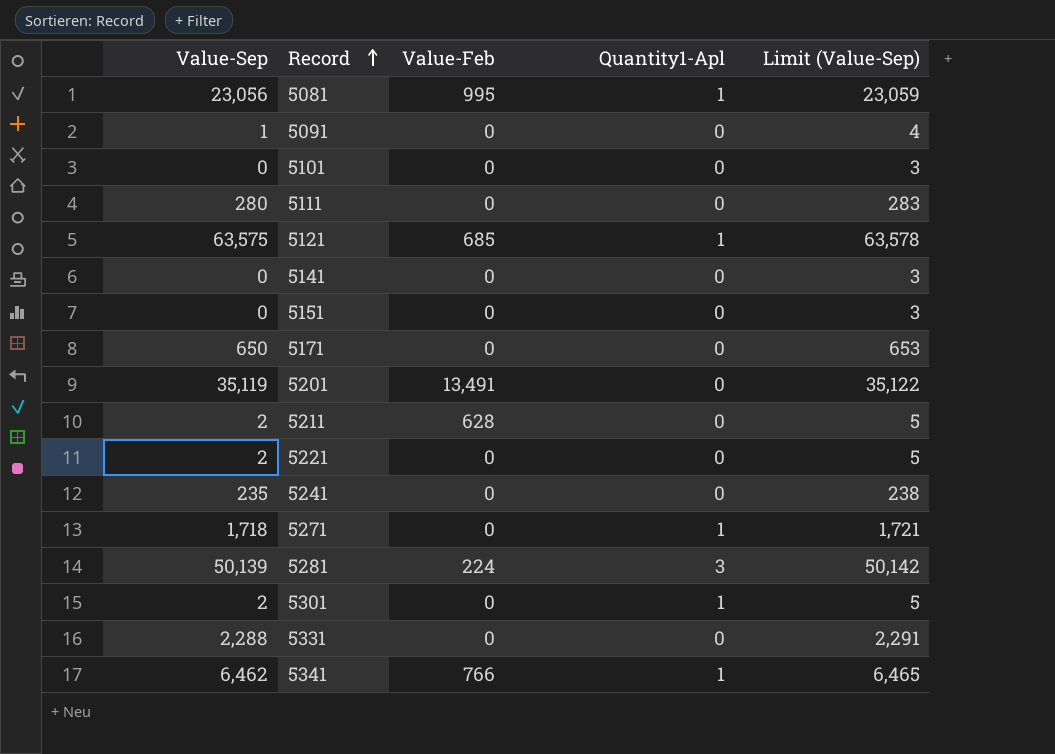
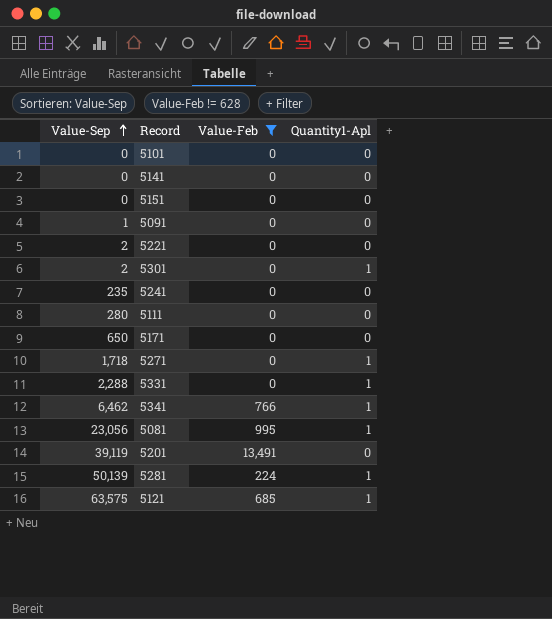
filter: none -> Value-Feb != 628
row order: Record ascending -> Value-Sep ascending
column Limit (Value-Sep) | formula: [Value-Sep] + 3 -> none
5331 | Quantity1-Apl: 0 -> 1
5201 | Value-Sep: 35,119 -> 39,119
5281 | Quantity1-Apl: 3 -> 1

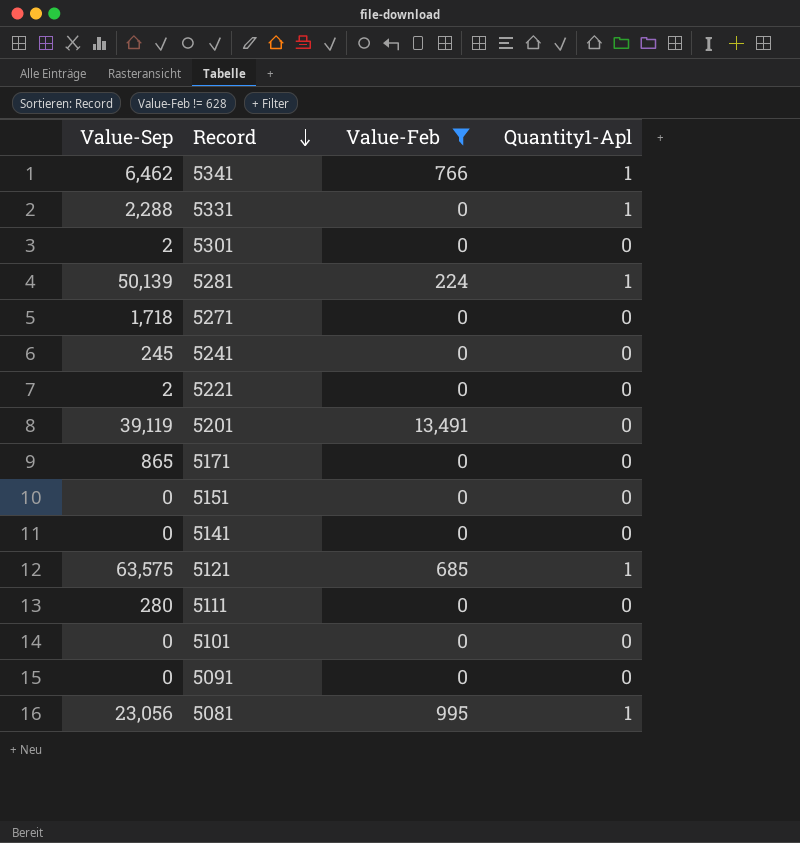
row order: Value-Sep ascending -> Record descending
5301 | Quantity1-Apl: 1 -> 0
5271 | Quantity1-Apl: 1 -> 0
5241 | Value-Sep: 235 -> 245
5171 | Value-Sep: 650 -> 865
5091 | Value-Sep: 1 -> 0

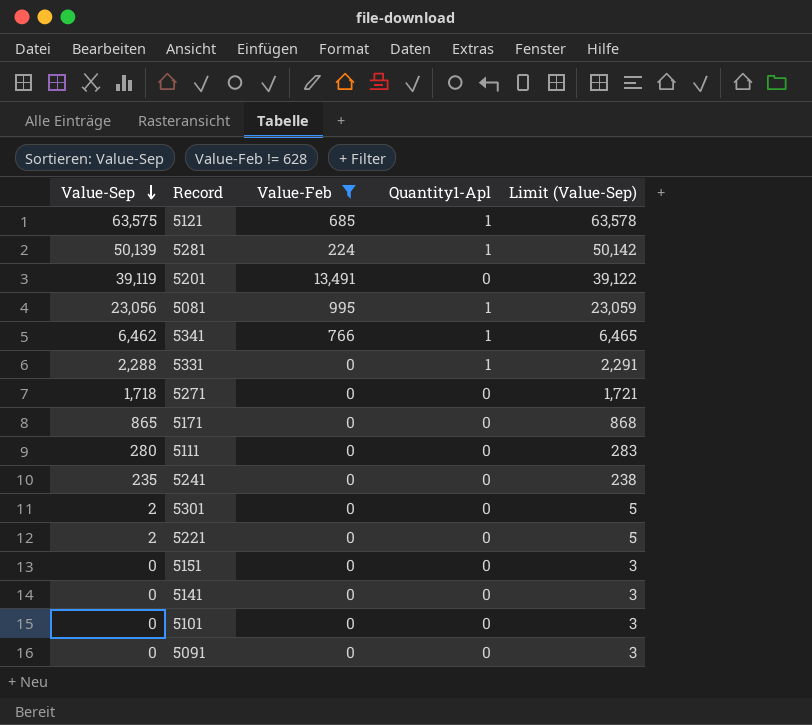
row order: Record descending -> Value-Sep descending
column Limit (Value-Sep) | formula: none -> [Value-Sep] + 3
5241 | Value-Sep: 245 -> 235

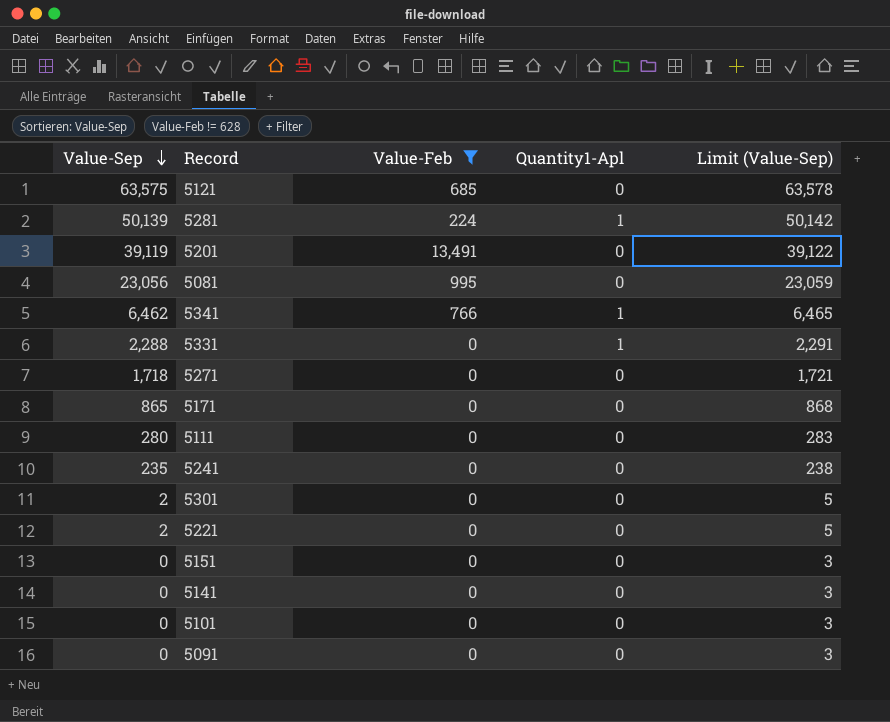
5121 | Quantity1-Apl: 1 -> 0
5081 | Quantity1-Apl: 1 -> 0

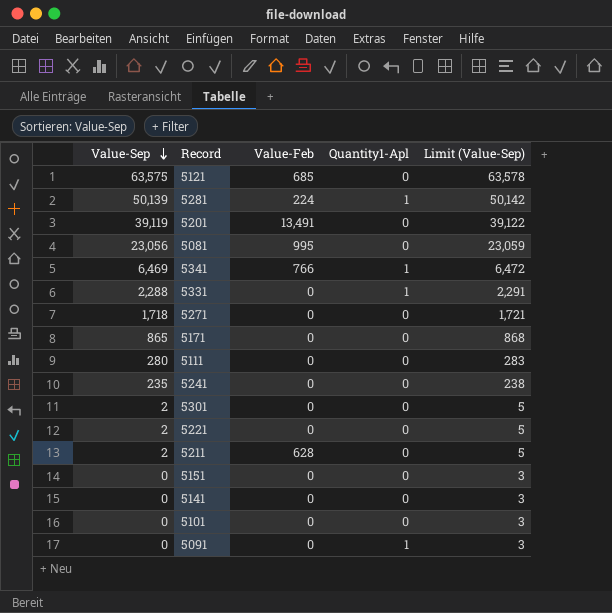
filter: Value-Feb != 628 -> none
5341 | Value-Sep: 6,462 -> 6,469
5341 | Limit (Value-Sep): 6,465 -> 6,472
5091 | Quantity1-Apl: 0 -> 1

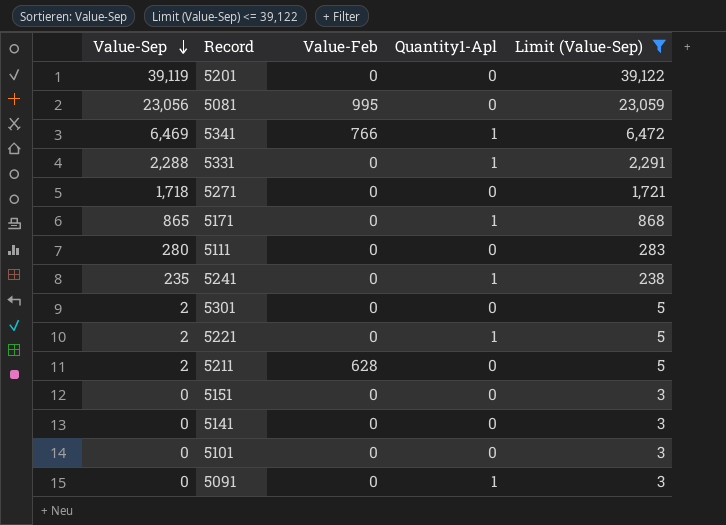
filter: none -> Limit (Value-Sep) <= 39,122
5201 | Value-Feb: 13,491 -> 0
5171 | Quantity1-Apl: 0 -> 1
5241 | Quantity1-Apl: 0 -> 1
5221 | Quantity1-Apl: 0 -> 1

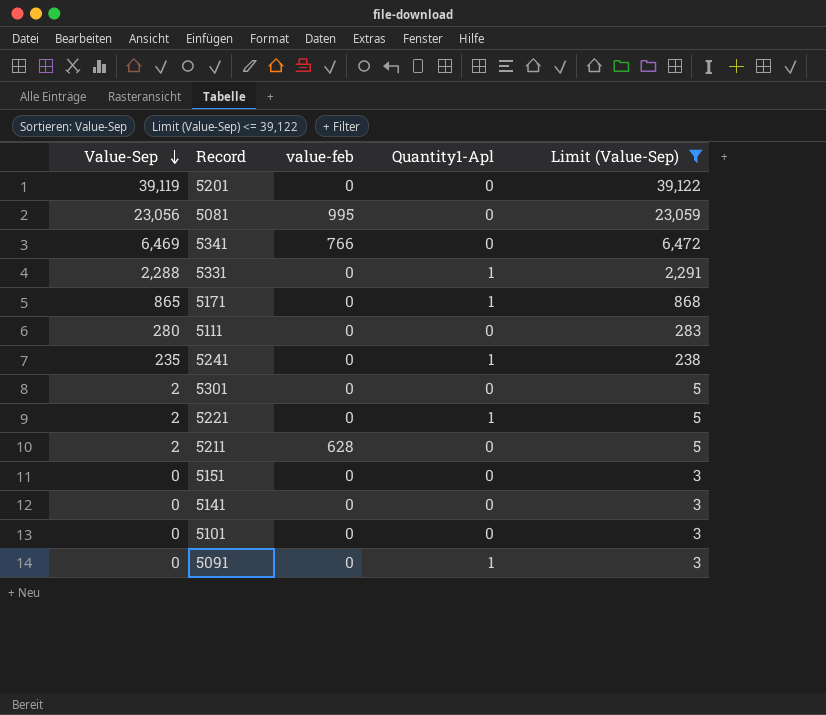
column name: Value-Feb -> value-feb
row 5271: 1,718 | 0 | 0 | 1,721 -> none
5341 | Quantity1-Apl: 1 -> 0

